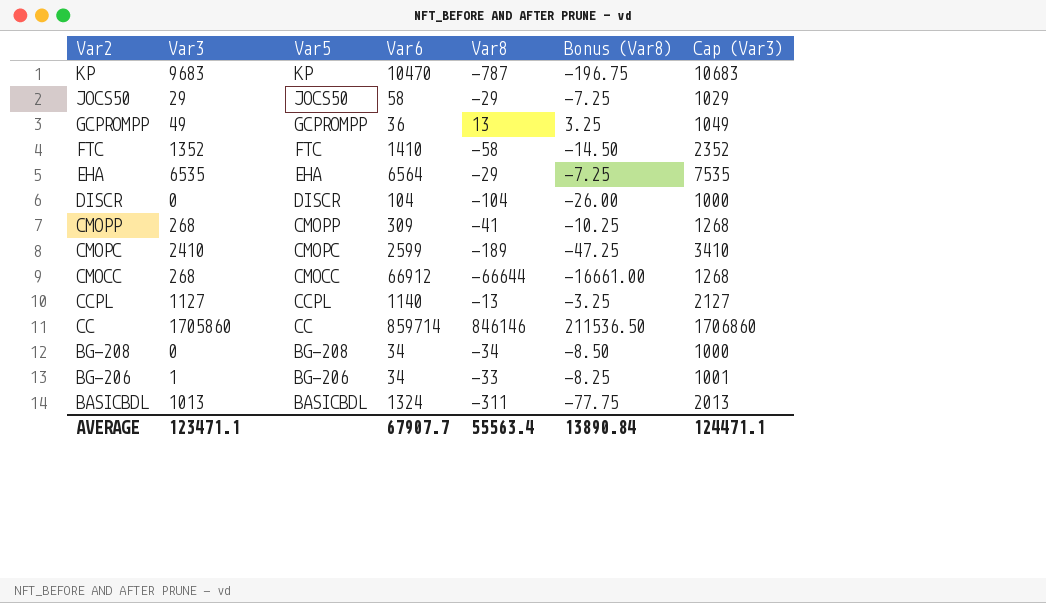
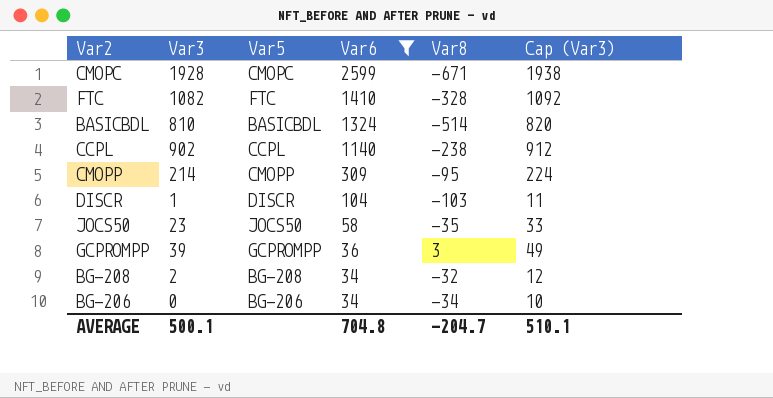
filter: none -> Var6 <= 2599
row order: Var2 descending -> Var6 descending
column Bonus (Var8) | formula: [Var8] * 0.25 -> none
column Cap (Var3) | formula: [Var3] + 1000 -> [Var3] + 10
CMOPC | Var3: 2410 -> 1928
CMOPC | Var8: -189 -> -671
FTC | Var3: 1352 -> 1082
FTC | Var8: -58 -> -328
BASICBDL | Var3: 1013 -> 810
BASICBDL | Var8: -311 -> -514
CCPL | Var3: 1127 -> 902
CCPL | Var8: -13 -> -238
CMOPP | Var3: 268 -> 214
CMOPP | Var8: -41 -> -95
DISCR | Var3: 0 -> 1
DISCR | Var8: -104 -> -103
JOCS50 | Var3: 29 -> 23
JOCS50 | Var8: -29 -> -35
GCPROMPP | Var3: 49 -> 39
GCPROMPP | Var8: 13 -> 3
BG-208 | Var3: 0 -> 2
BG-208 | Var8: -34 -> -32
BG-206 | Var3: 1 -> 0
BG-206 | Var8: -33 -> -34
AVERAGE | Var3: 123471.1 -> 500.1
AVERAGE | Var6: 67907.7 -> 704.8
AVERAGE | Var8: 55563.4 -> -204.7
AVERAGE | Cap (Var3): 124471.1 -> 510.1

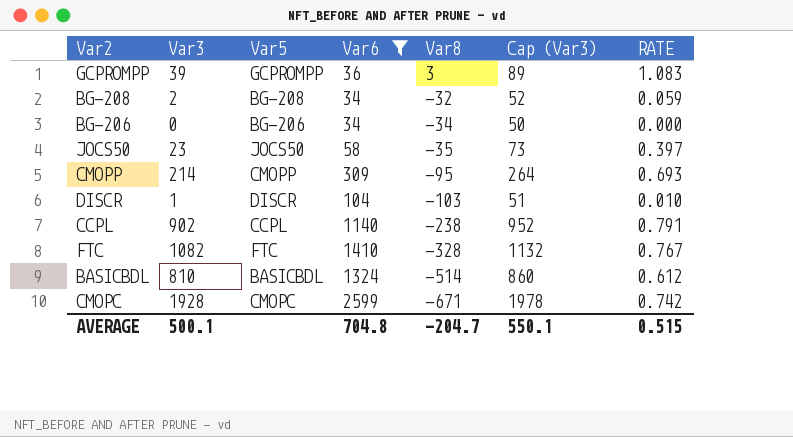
row order: Var6 descending -> Var8 descending
column Cap (Var3) | formula: [Var3] + 10 -> [Var3] + 50
column RATE | formula: none -> [Var3] / [Var6]
AVERAGE | Cap (Var3): 510.1 -> 550.1

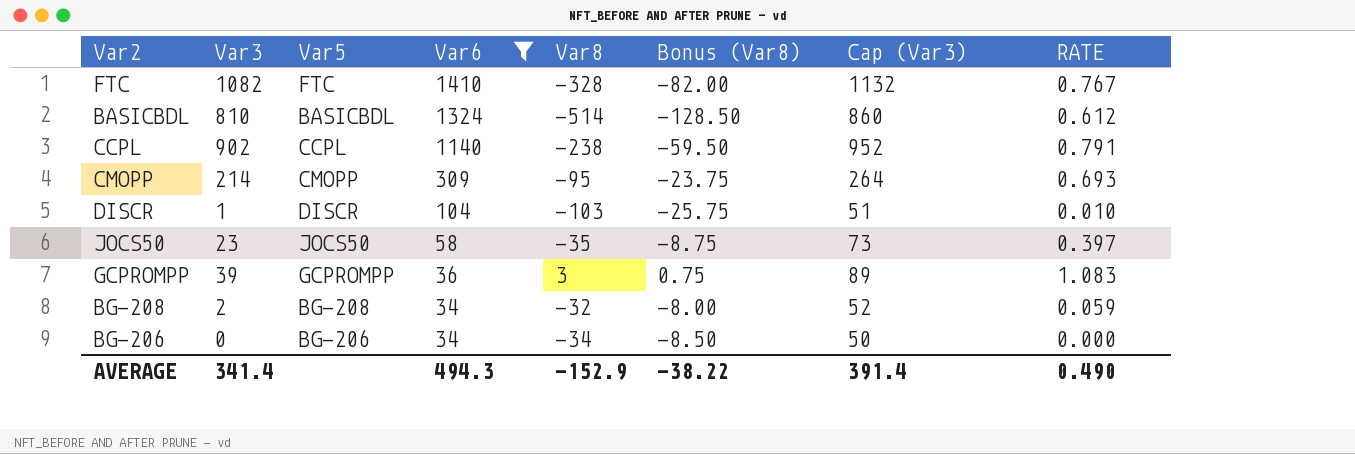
row order: Var8 descending -> Var6 descending
column Bonus (Var8) | formula: none -> [Var8] * 0.25
row CMOPC: 1928 | CMOPC | 2599 | -671 | 1978 | 0.742 -> none
AVERAGE | Var3: 500.1 -> 341.4
AVERAGE | Var6: 704.8 -> 494.3
AVERAGE | Var8: -204.7 -> -152.9
AVERAGE | Cap (Var3): 550.1 -> 391.4
AVERAGE | RATE: 0.515 -> 0.490

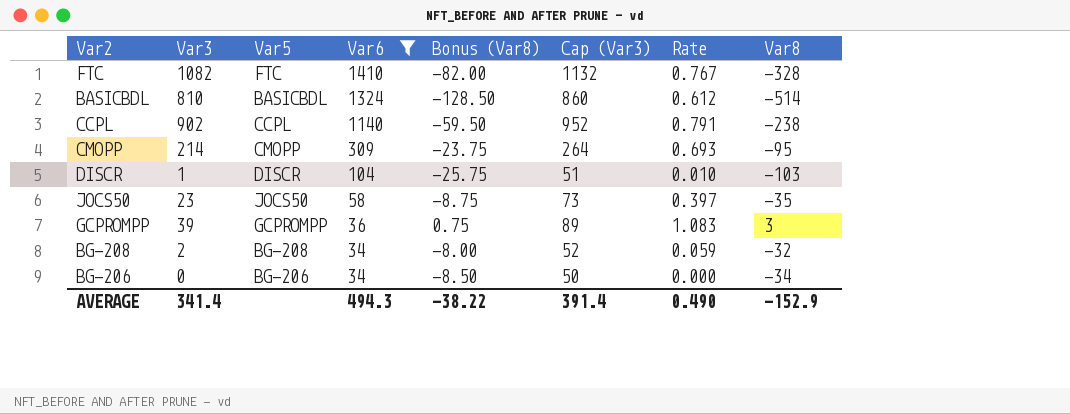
column name: RATE -> Rate
column Var8 | position: 5 -> 8

